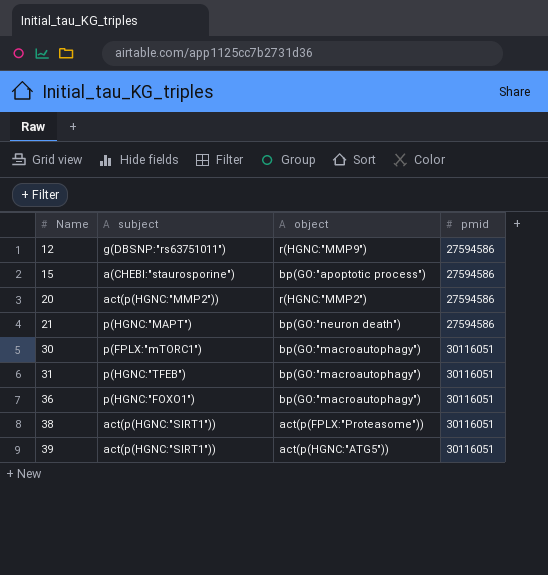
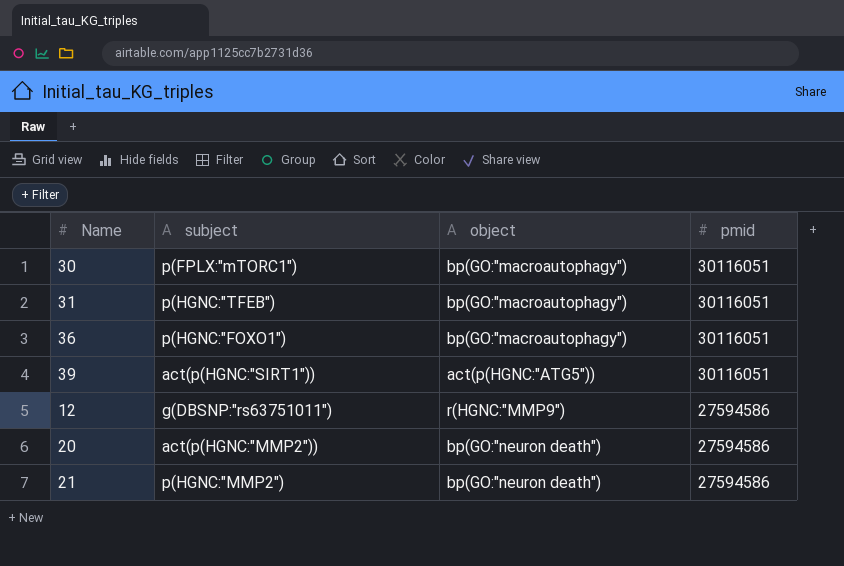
row order: Name ascending -> pmid descending
row 15: a(CHEBI:"staurosporine") | bp(GO:"apoptotic process") | 27594586 -> none
row 38: act(p(HGNC:"SIRT1")) | act(p(FPLX:"Proteasome")) | 30116051 -> none
20 | object: r(HGNC:"MMP2") -> bp(GO:"neuron death")
21 | subject: p(HGNC:"MAPT") -> p(HGNC:"MMP2")

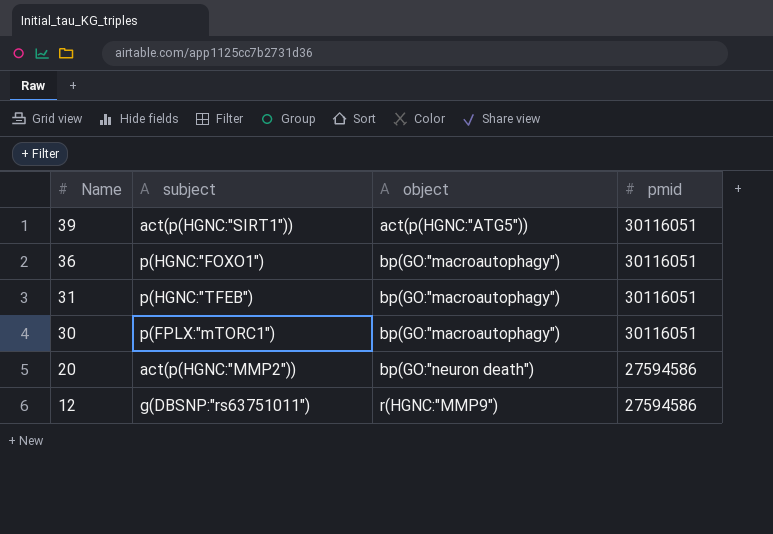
row order: pmid descending -> Name descending
row 21: p(HGNC:"MMP2") | bp(GO:"neuron death") | 27594586 -> none

